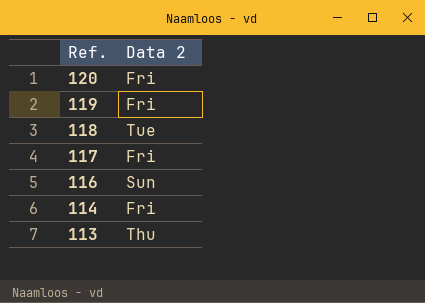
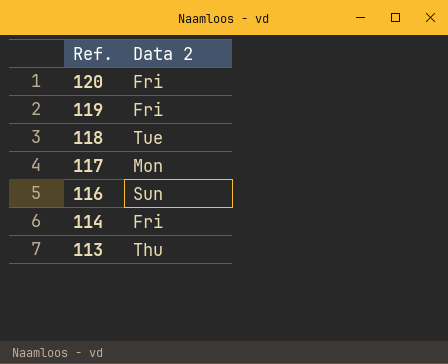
117 | Data 2: Fri -> Mon

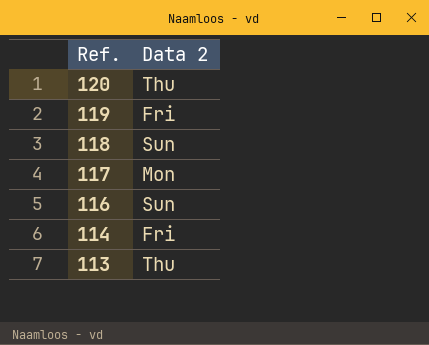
120 | Data 2: Fri -> Thu
118 | Data 2: Tue -> Sun

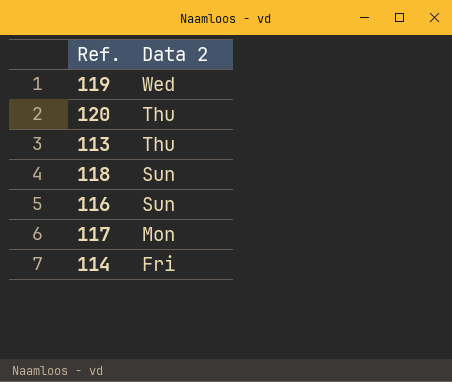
row order: Ref. descending -> Data 2 descending
119 | Data 2: Fri -> Wed

